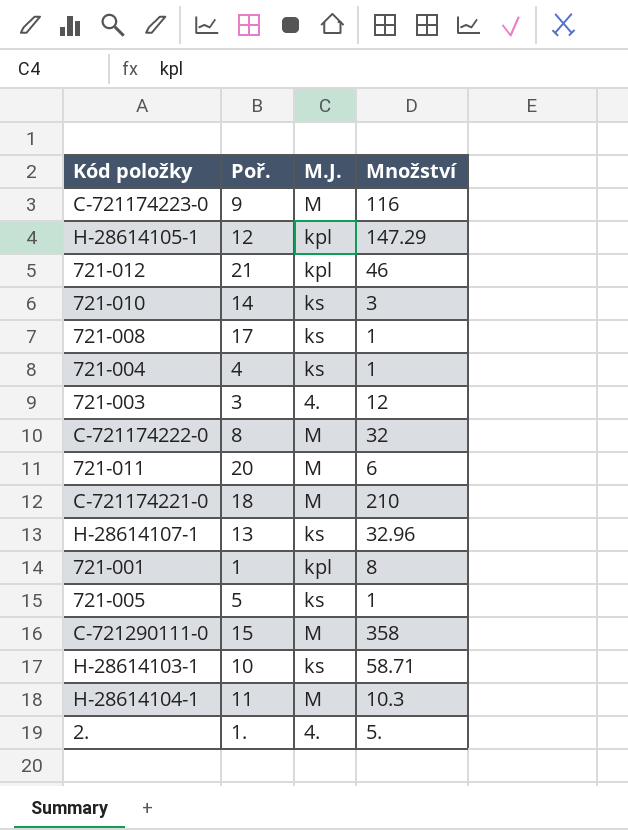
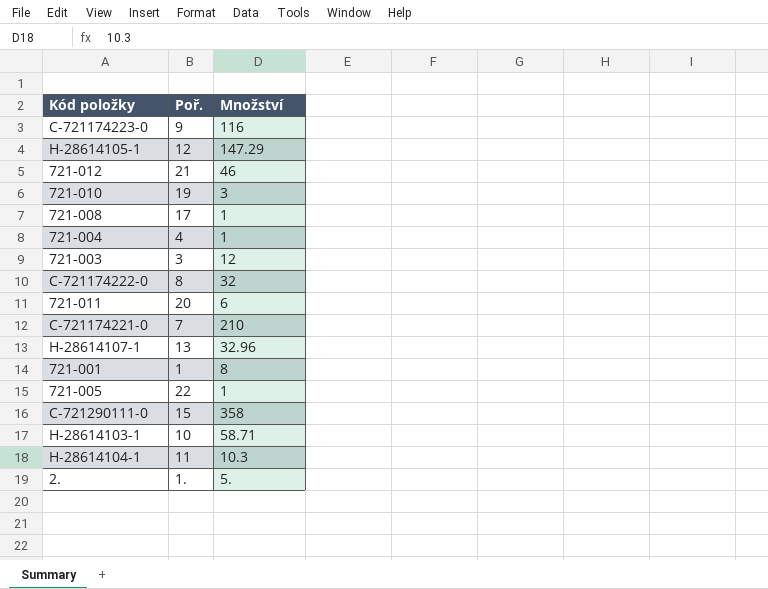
column M.J. | position: 3 -> none
721-010 | Poř.: 14 -> 19
C-721174221-0 | Poř.: 18 -> 7
721-005 | Poř.: 5 -> 22

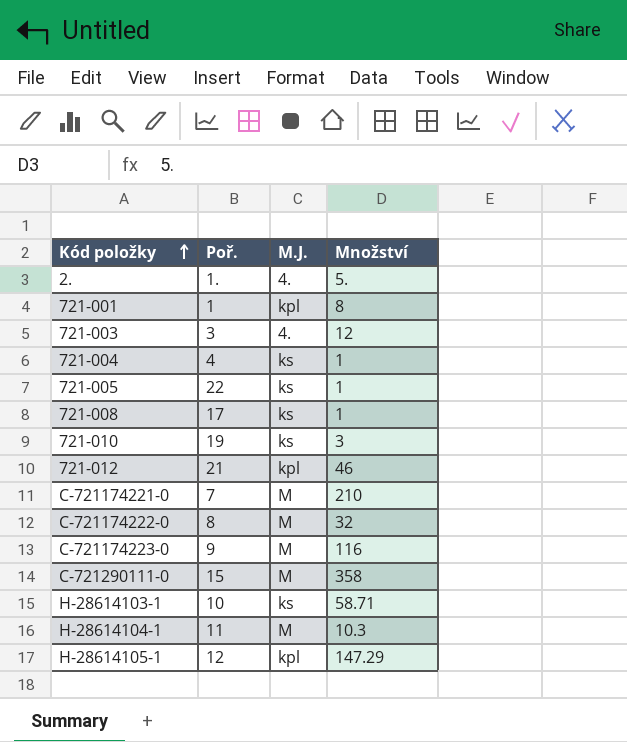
row order: none -> Kód položky ascending
column M.J. | position: none -> 3
row 721-011: 20 | 6 -> none
row H-28614107-1: 13 | 32.96 -> none

